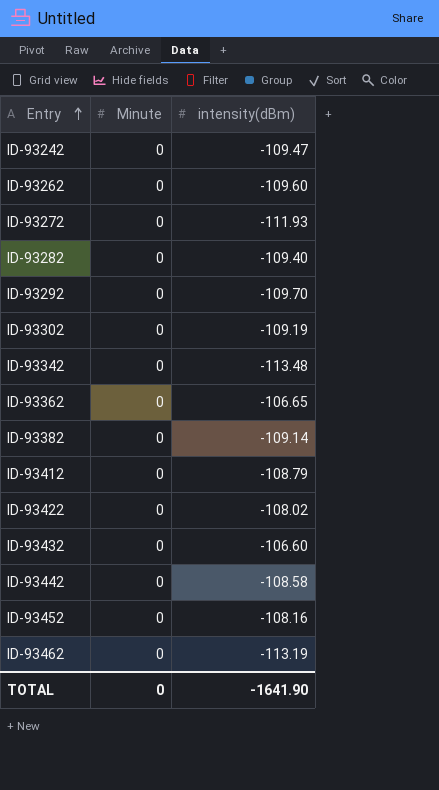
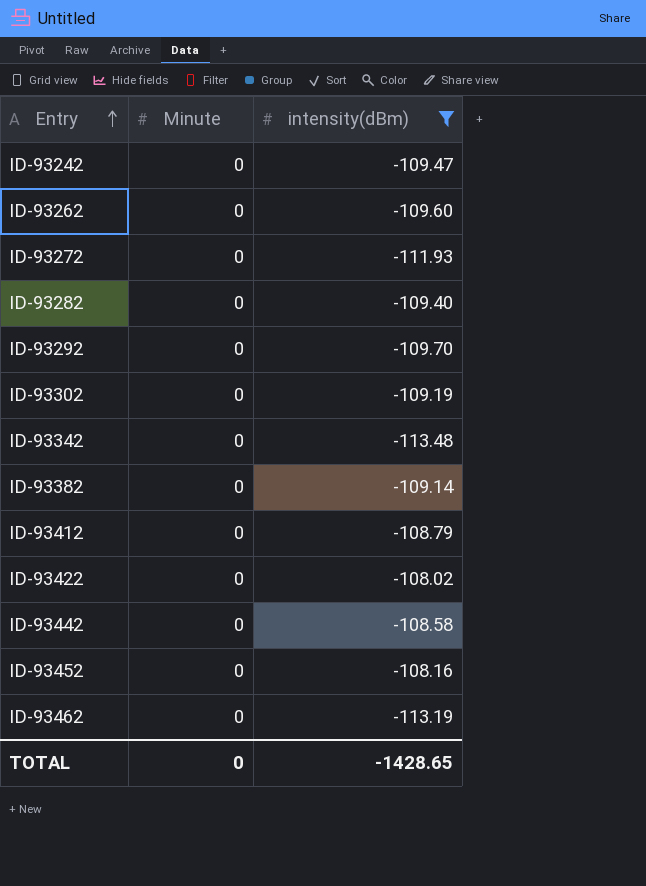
filter: none -> intensity(dBm) <= -108.02
TOTAL | intensity(dBm): -1641.90 -> -1428.65

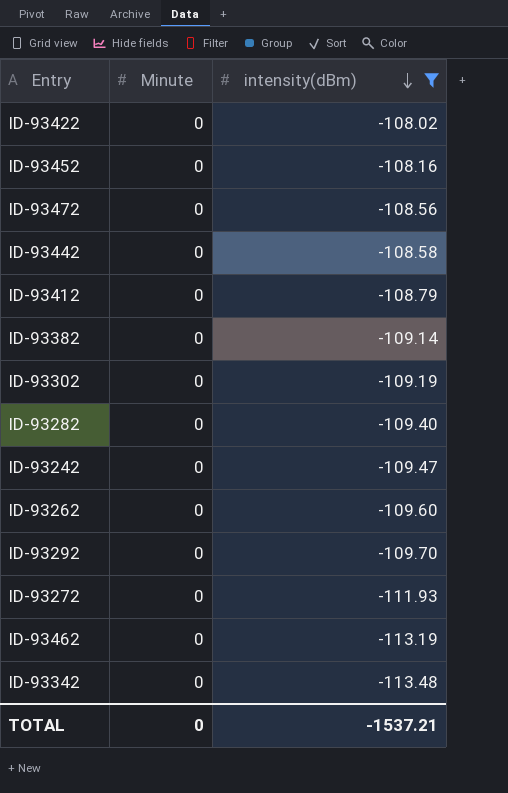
row order: Entry ascending -> intensity(dBm) descending
row ID-93472: none -> 0 | -108.56
TOTAL | intensity(dBm): -1428.65 -> -1537.21

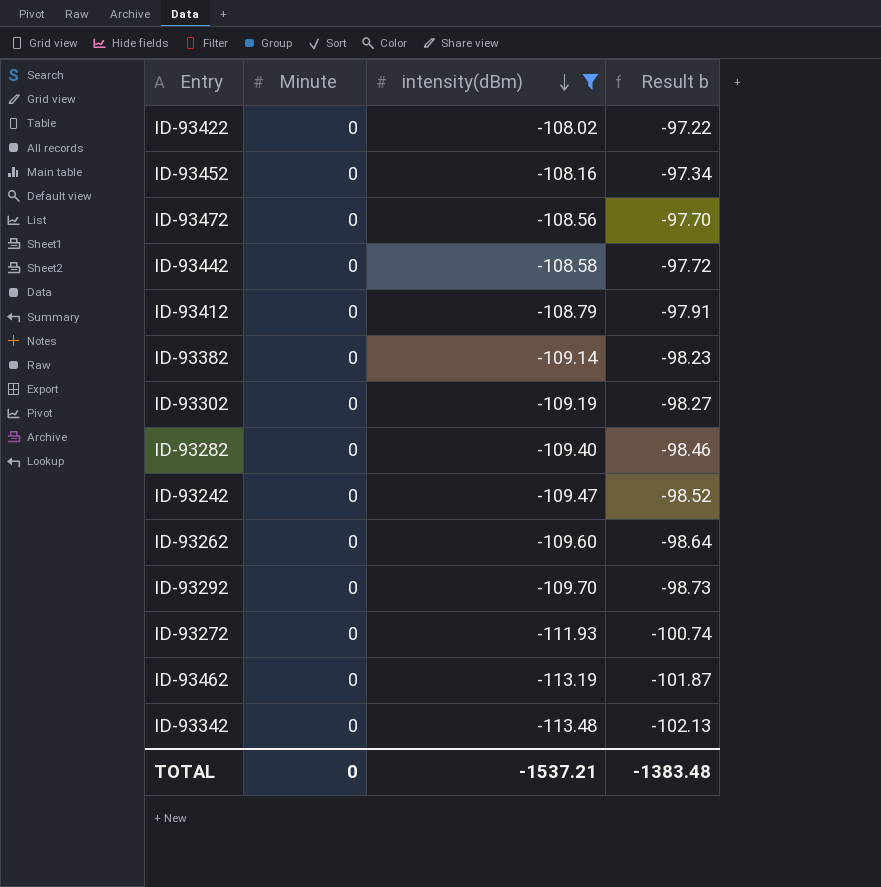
column Result b | formula: none -> [intensity(dBm)] * 0.9

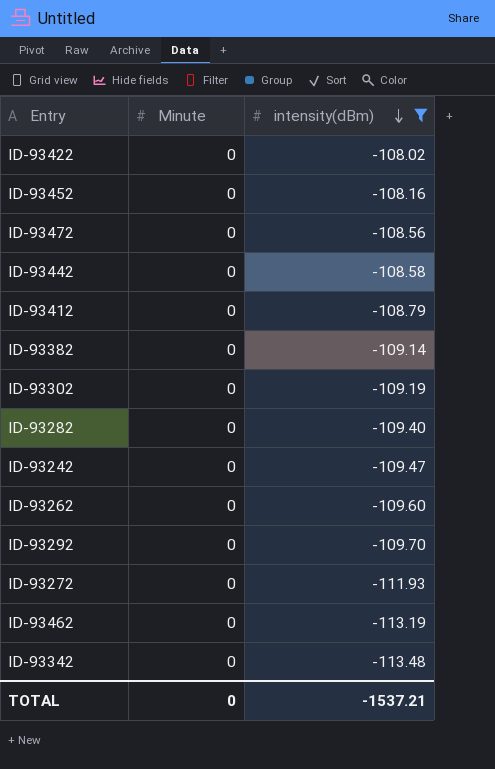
column Result b | formula: [intensity(dBm)] * 0.9 -> none

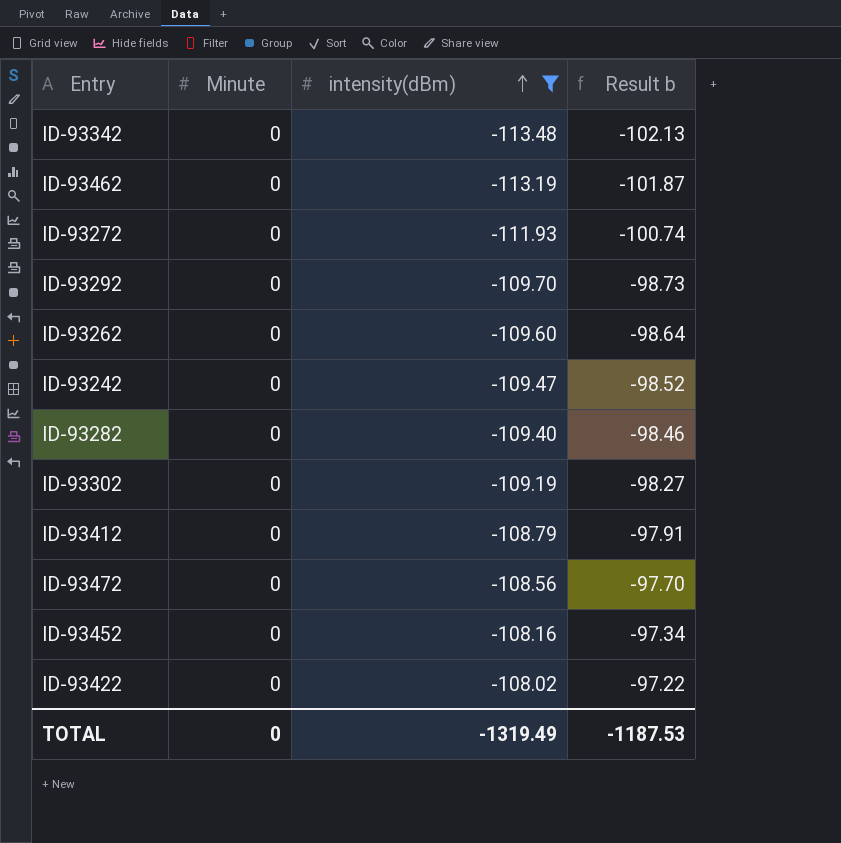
row order: intensity(dBm) descending -> intensity(dBm) ascending
column Result b | formula: none -> [intensity(dBm)] * 0.9
row ID-93442: 0 | -108.58 -> none
row ID-93382: 0 | -109.14 -> none
TOTAL | intensity(dBm): -1537.21 -> -1319.49

